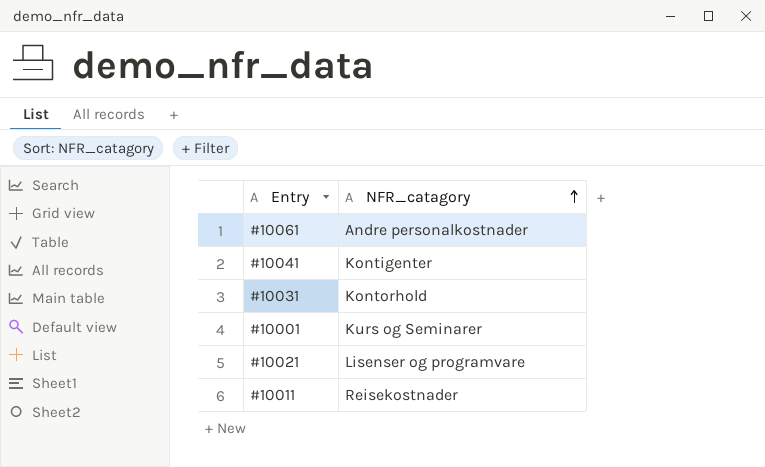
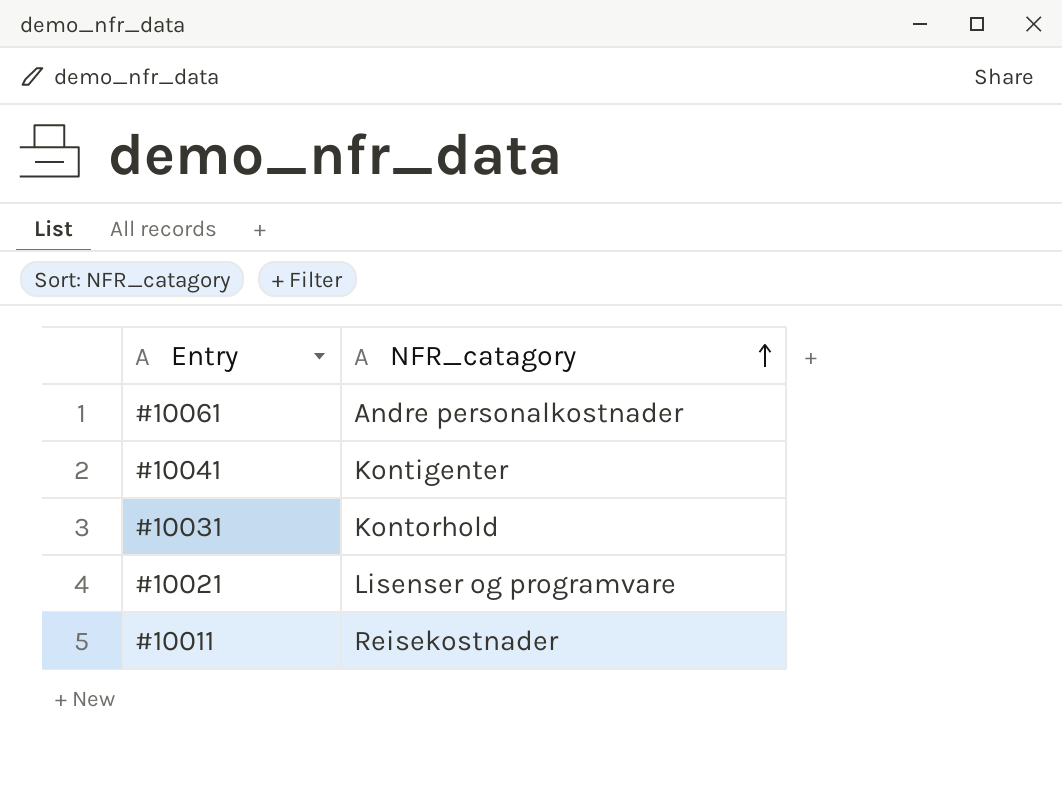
row #10001: Kurs og Seminarer -> none

